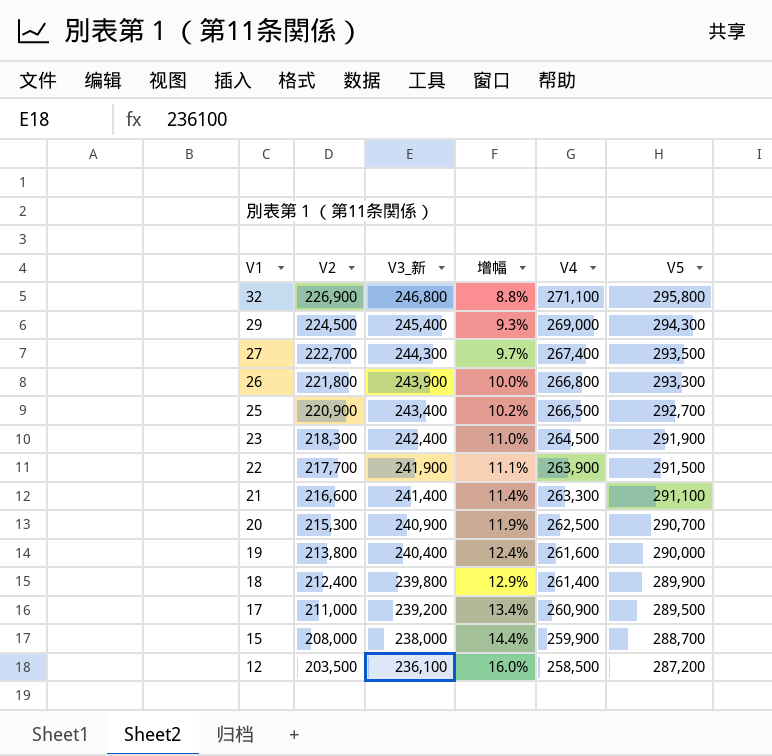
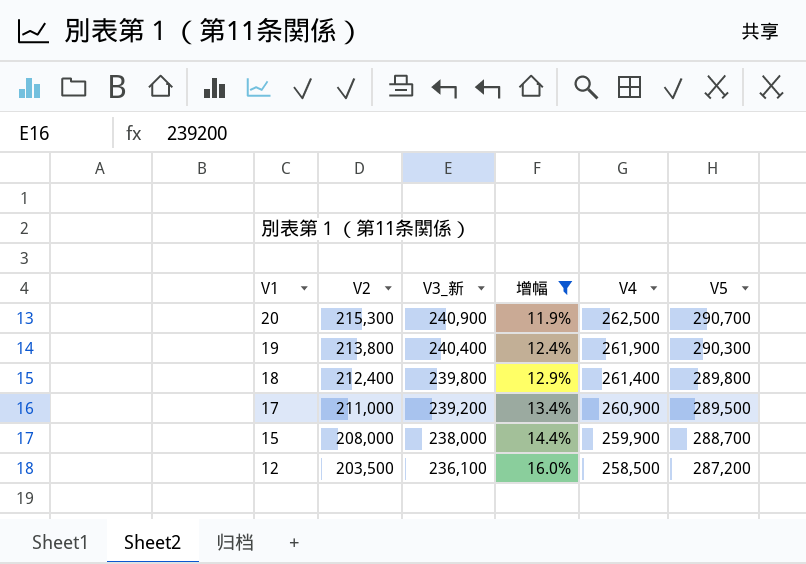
filter: none -> 增幅 >= 11.9%
19 | V4: 261,600 -> 261,900
19 | V5: 290,000 -> 290,300
18 | V5: 289,900 -> 289,800

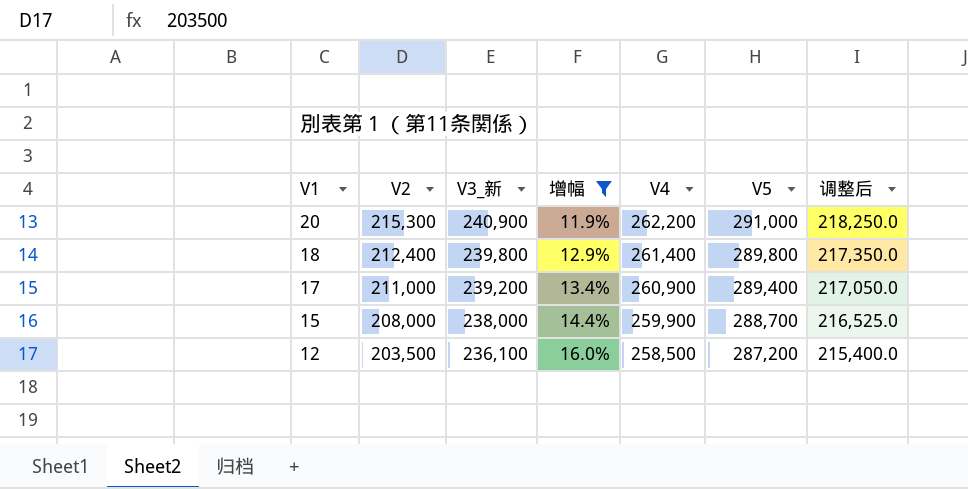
column 调整后 | formula: none -> [V5] * 0.75
row 19: 213,800 | 240,400 | 12.4% | 261,900 | 290,300 -> none
20 | V4: 262,500 -> 262,200
20 | V5: 290,700 -> 291,000
17 | V5: 289,500 -> 289,400

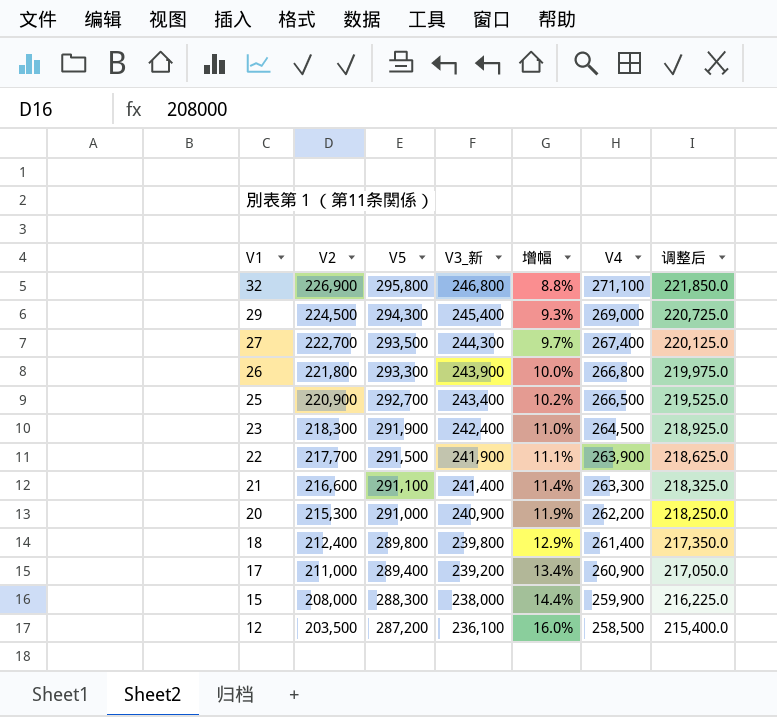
filter: 增幅 >= 11.9% -> none
column V5 | position: 6 -> 3
15 | V5: 288,700 -> 288,300
15 | 调整后: 216,525.0 -> 216,225.0

